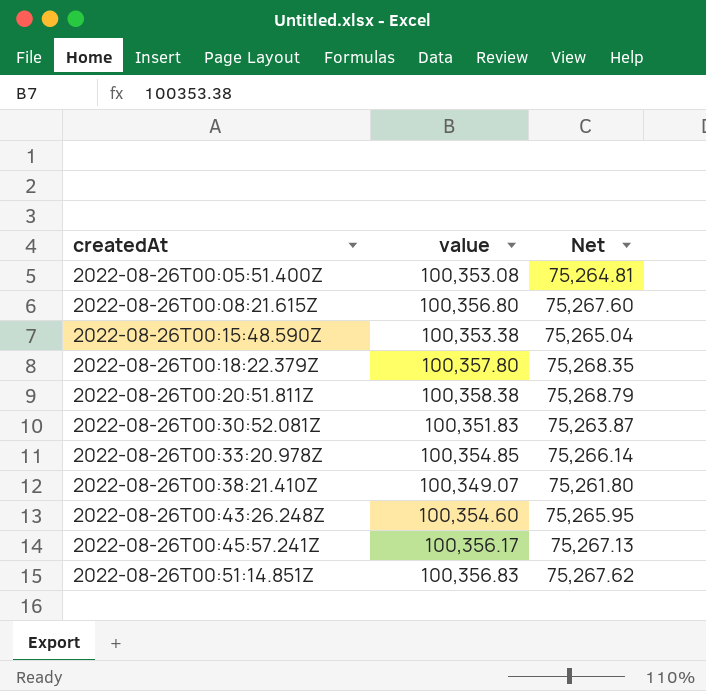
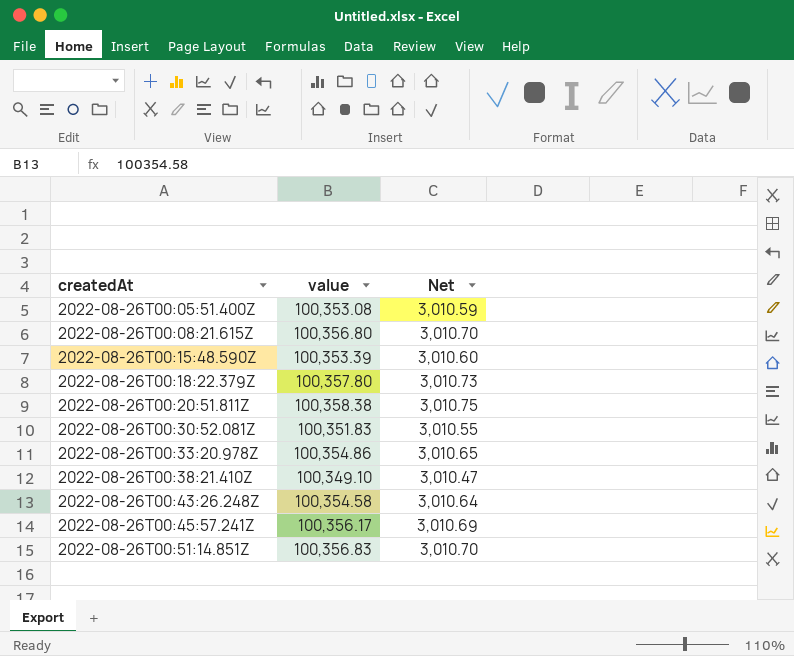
column Net | formula: [value] * 0.75 -> [value] * 0.03
2022-08-26T00:15:48.590Z | value: 100,353.38 -> 100,353.39
2022-08-26T00:33:20.978Z | value: 100,354.85 -> 100,354.86
2022-08-26T00:38:21.410Z | value: 100,349.07 -> 100,349.10
2022-08-26T00:43:26.248Z | value: 100,354.60 -> 100,354.58

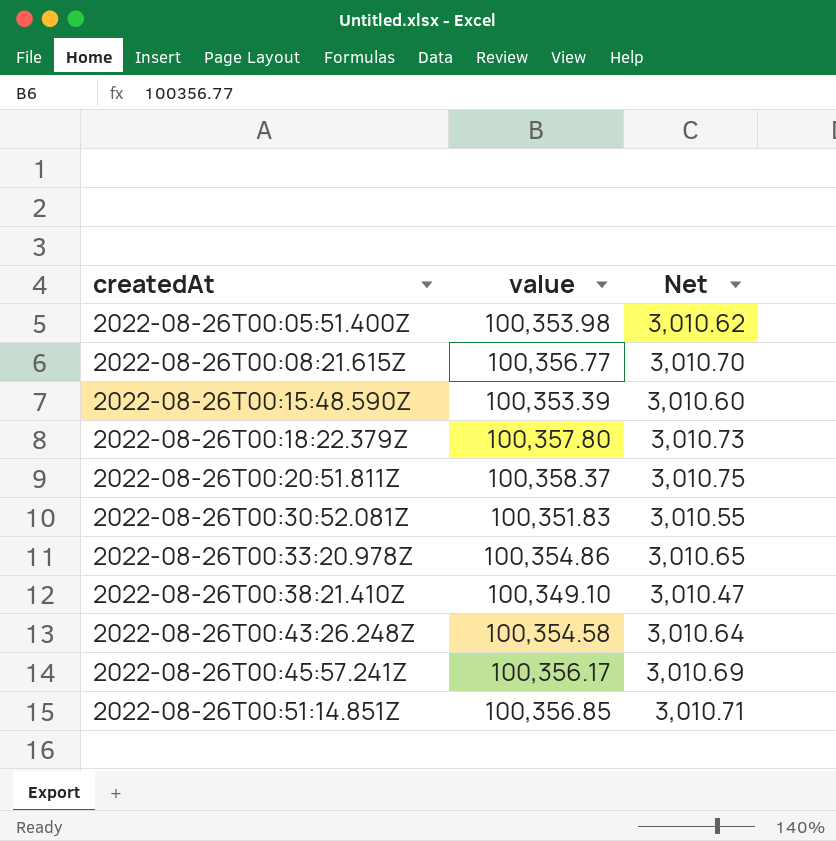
2022-08-26T00:05:51.400Z | value: 100,353.08 -> 100,353.98
2022-08-26T00:05:51.400Z | Net: 3,010.59 -> 3,010.62
2022-08-26T00:08:21.615Z | value: 100,356.80 -> 100,356.77
2022-08-26T00:20:51.811Z | value: 100,358.38 -> 100,358.37
2022-08-26T00:51:14.851Z | value: 100,356.83 -> 100,356.85
2022-08-26T00:51:14.851Z | Net: 3,010.70 -> 3,010.71

